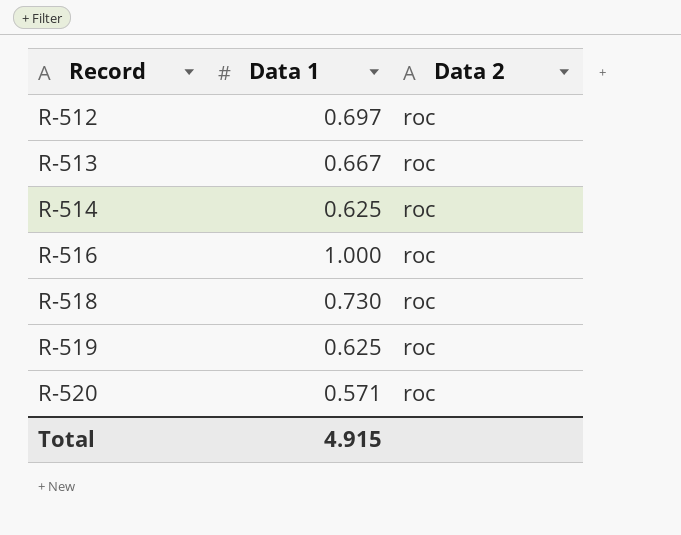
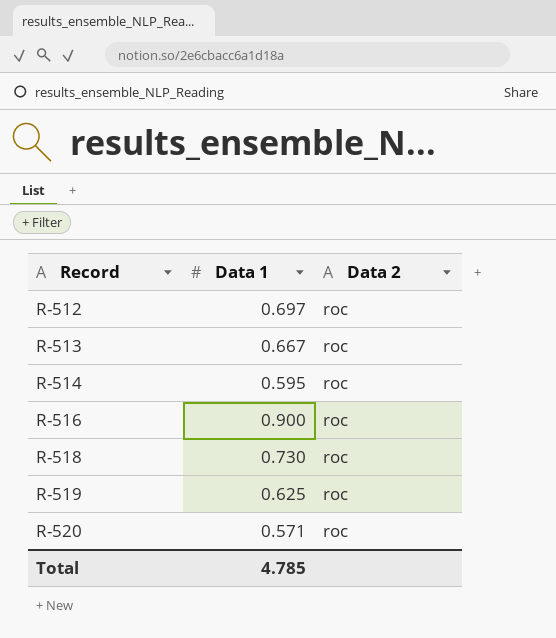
R-514 | Data 1: 0.625 -> 0.595
R-516 | Data 1: 1.000 -> 0.900
Total | Data 1: 4.915 -> 4.785

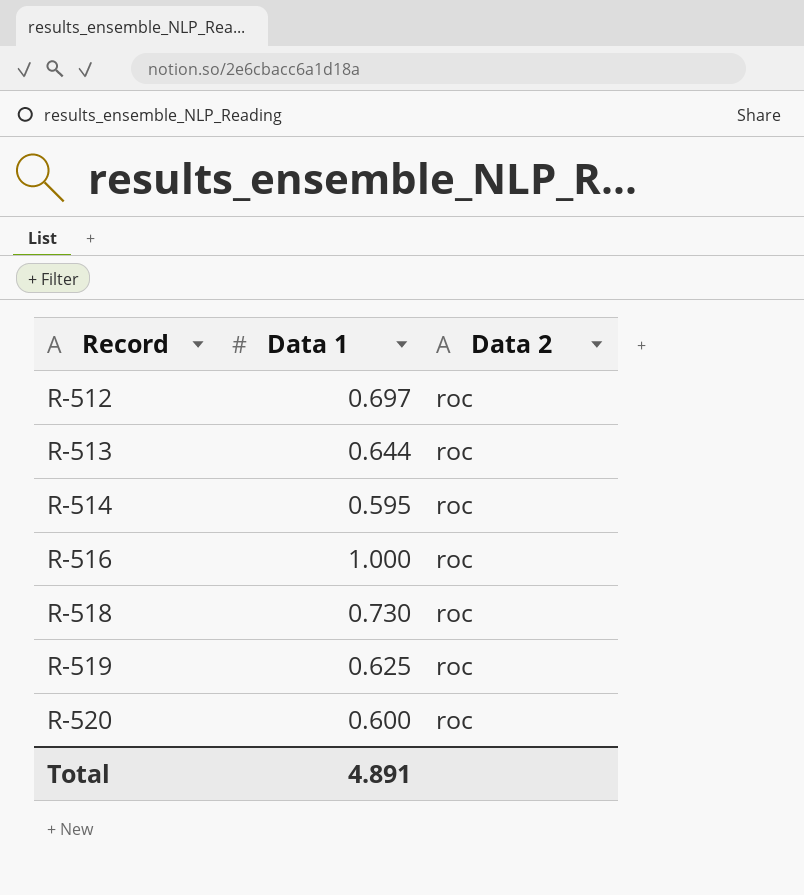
R-513 | Data 1: 0.667 -> 0.644
R-516 | Data 1: 0.900 -> 1.000
R-520 | Data 1: 0.571 -> 0.600
Total | Data 1: 4.785 -> 4.891

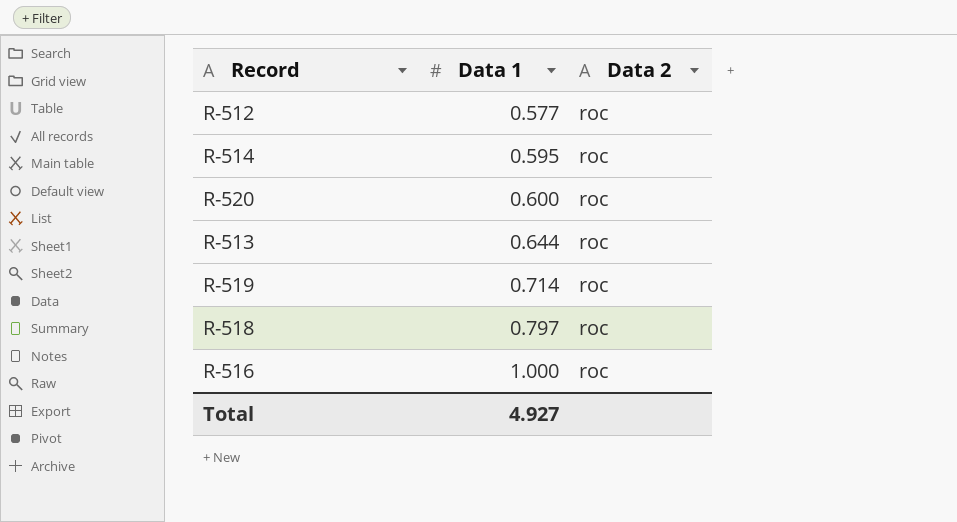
row order: Record ascending -> Data 1 ascending
R-512 | Data 1: 0.697 -> 0.577
R-519 | Data 1: 0.625 -> 0.714
R-518 | Data 1: 0.730 -> 0.797
Total | Data 1: 4.891 -> 4.927

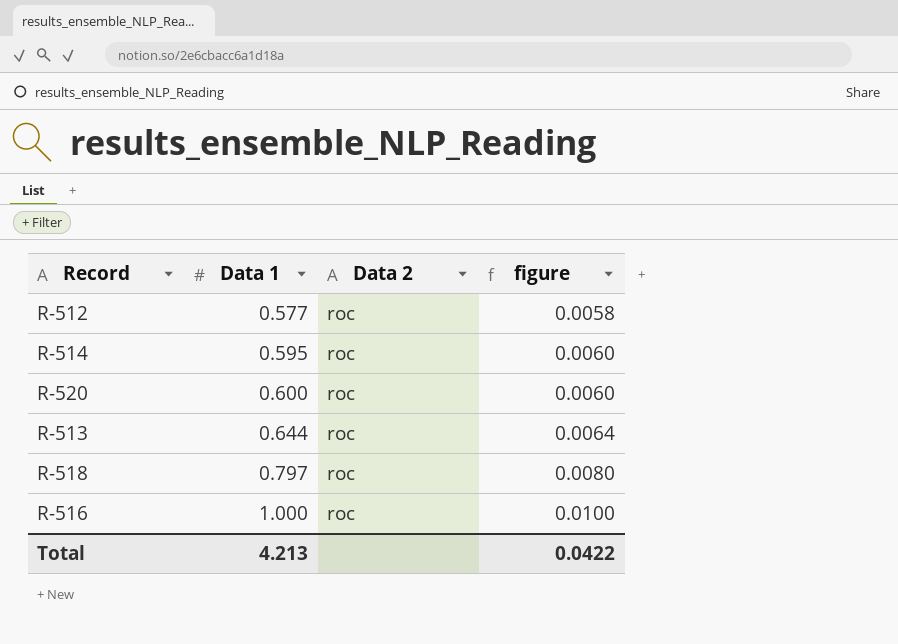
column figure | formula: none -> [Data 1] * 0.01
row R-519: 0.714 | roc -> none
Total | Data 1: 4.927 -> 4.213

